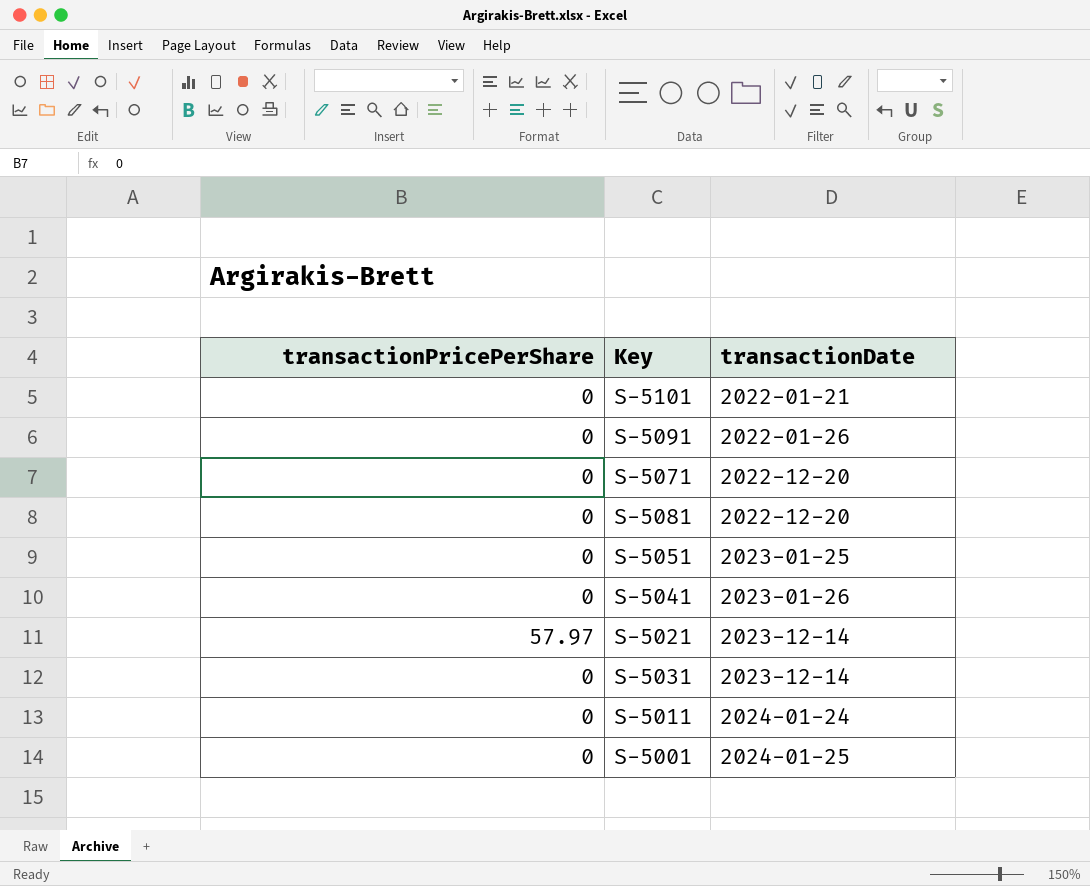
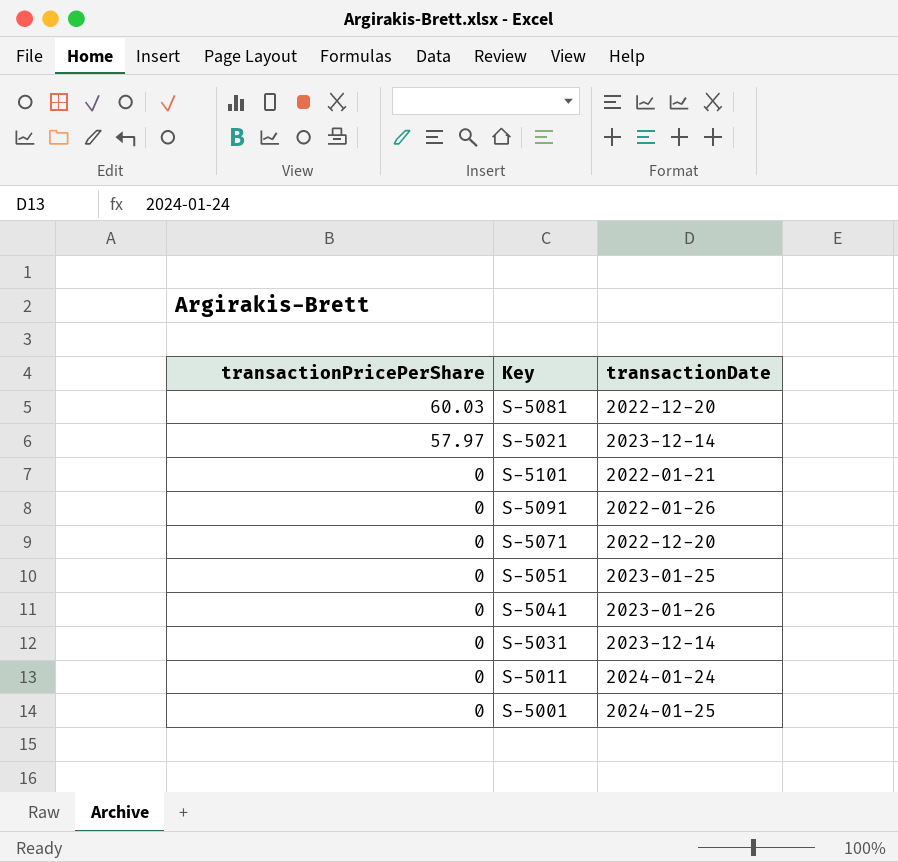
row order: transactionDate ascending -> transactionPricePerShare descending
S-5081 | transactionPricePerShare: 0 -> 60.03

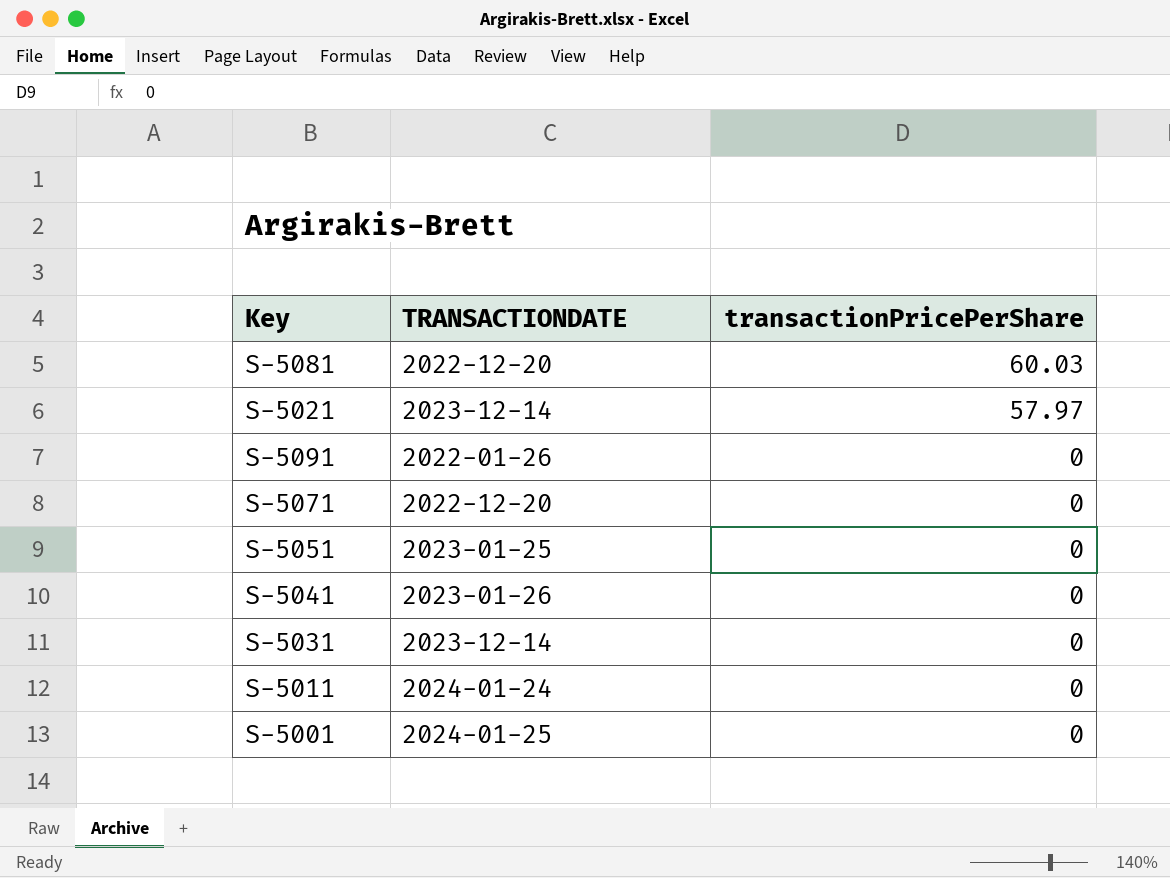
column name: transactionDate -> TRANSACTIONDATE
column transactionPricePerShare | position: 1 -> 3
row S-5101: 0 | 2022-01-21 -> none

